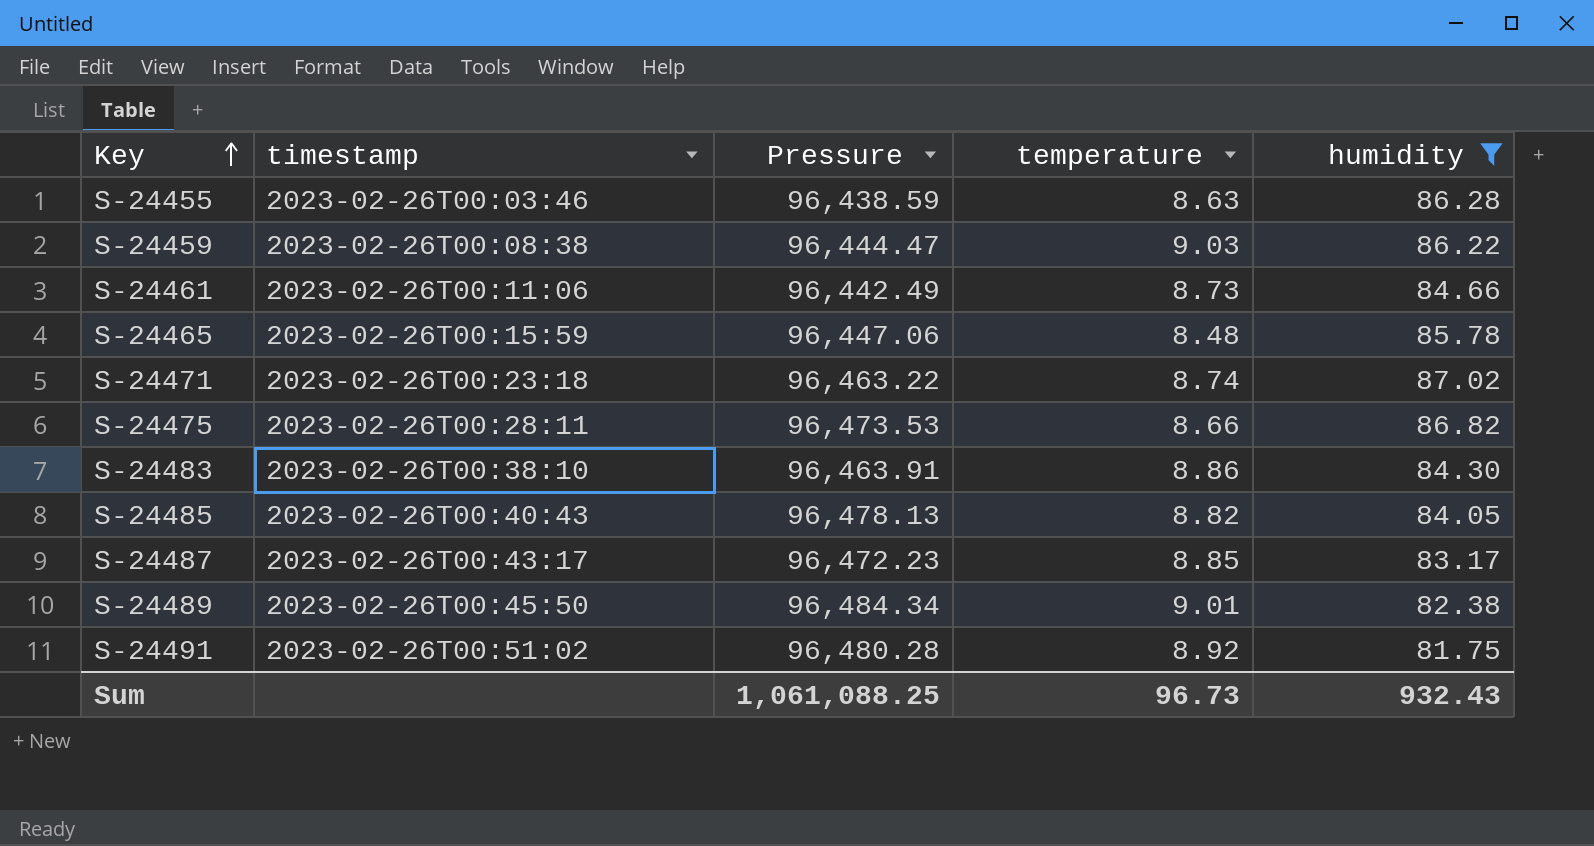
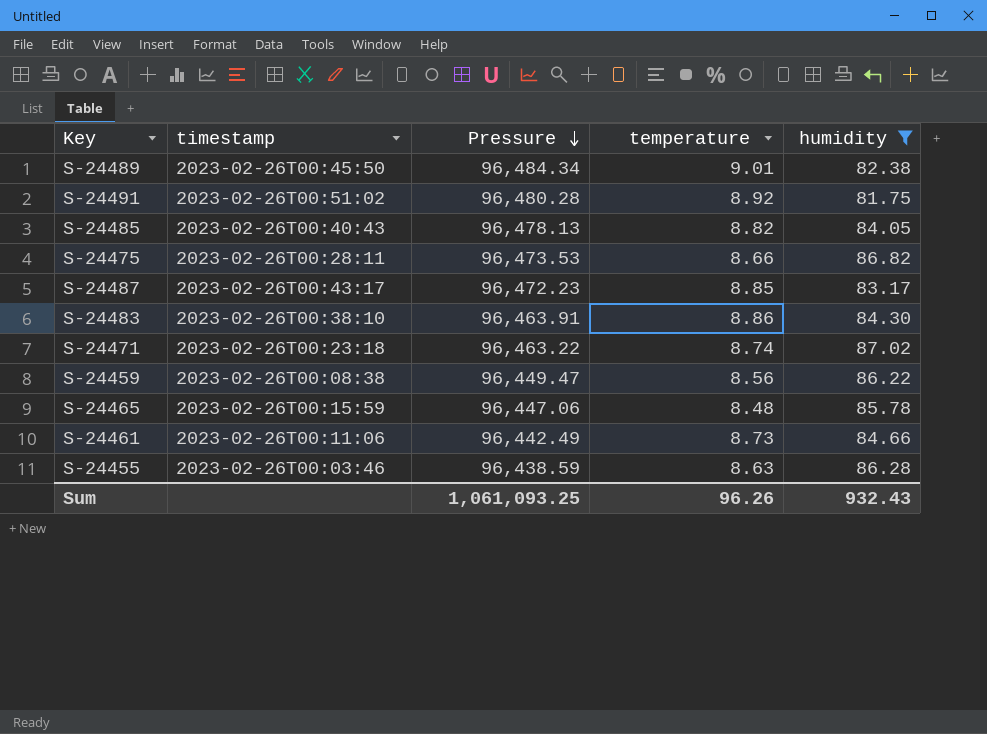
row order: Key ascending -> Pressure descending
S-24459 | Pressure: 96,444.47 -> 96,449.47
S-24459 | temperature: 9.03 -> 8.56
Sum | Pressure: 1,061,088.25 -> 1,061,093.25
Sum | temperature: 96.73 -> 96.26

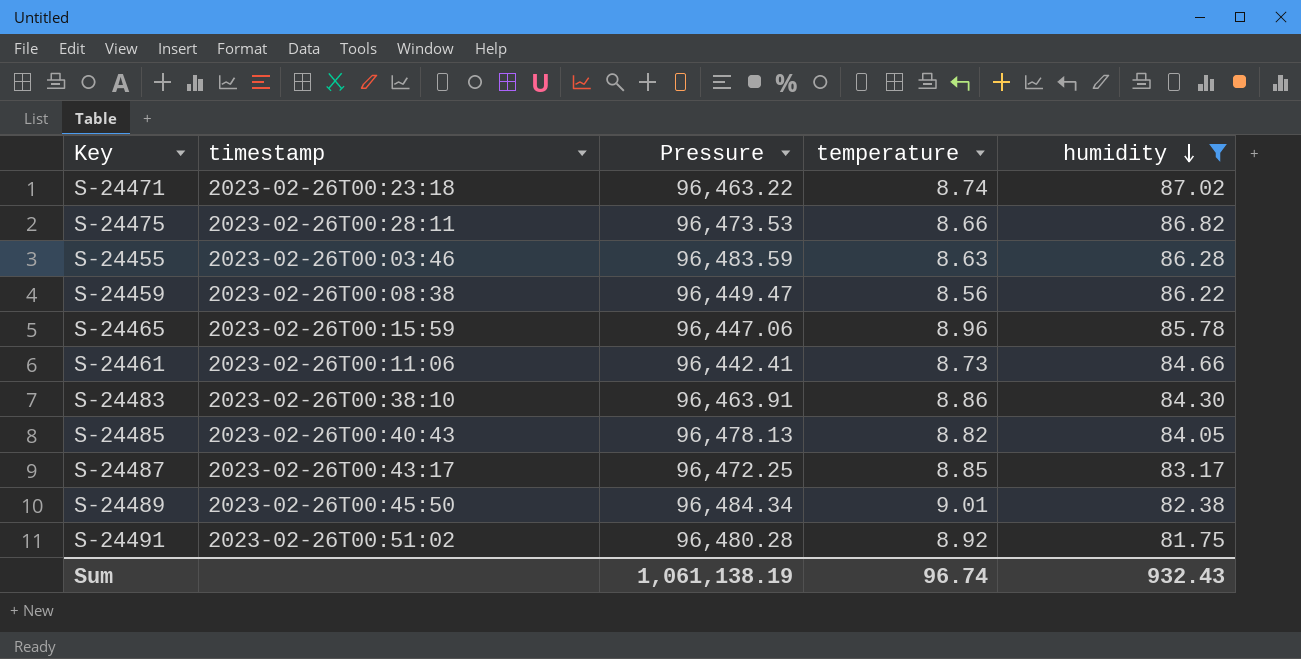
row order: Pressure descending -> humidity descending
S-24455 | Pressure: 96,438.59 -> 96,483.59
S-24465 | temperature: 8.48 -> 8.96
S-24461 | Pressure: 96,442.49 -> 96,442.41
S-24487 | Pressure: 96,472.23 -> 96,472.25
Sum | Pressure: 1,061,093.25 -> 1,061,138.19
Sum | temperature: 96.26 -> 96.74

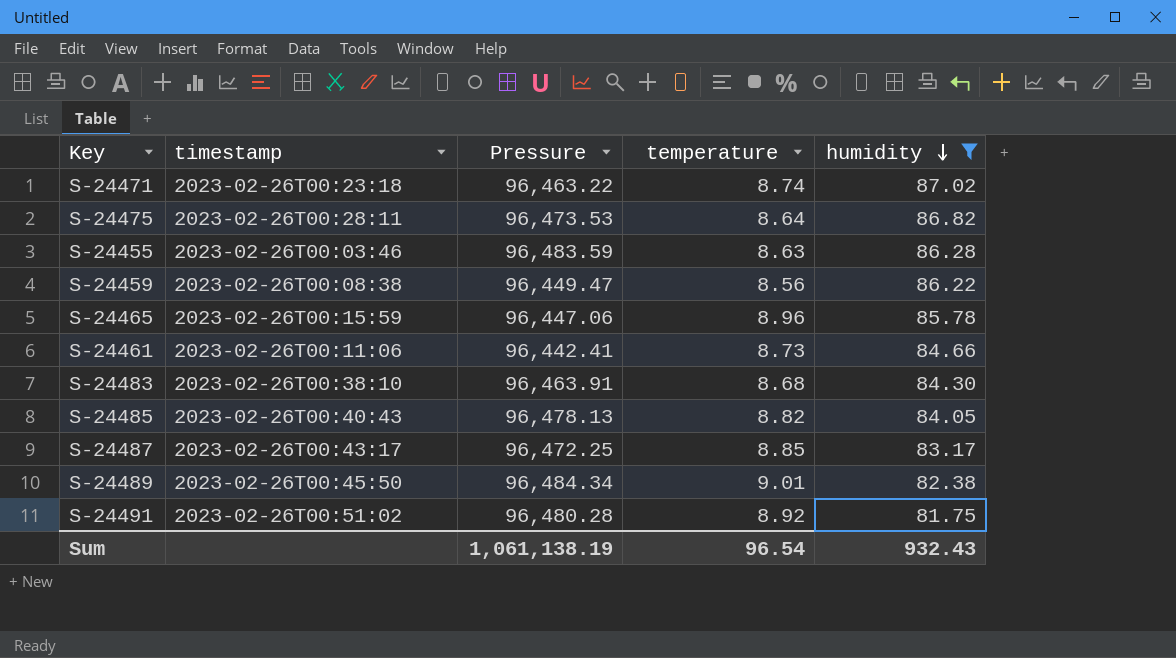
S-24475 | temperature: 8.66 -> 8.64
S-24483 | temperature: 8.86 -> 8.68
Sum | temperature: 96.74 -> 96.54

